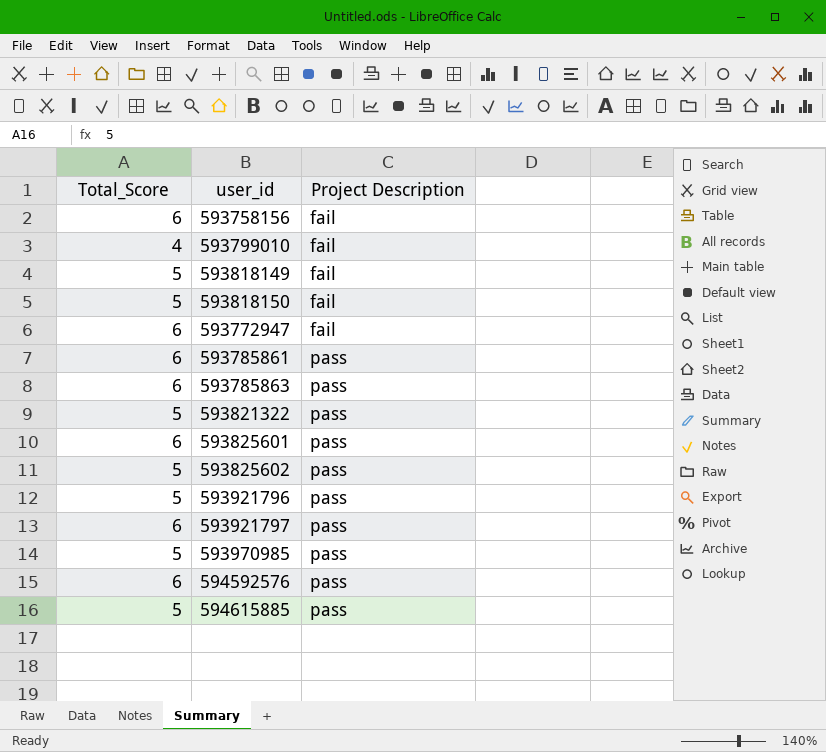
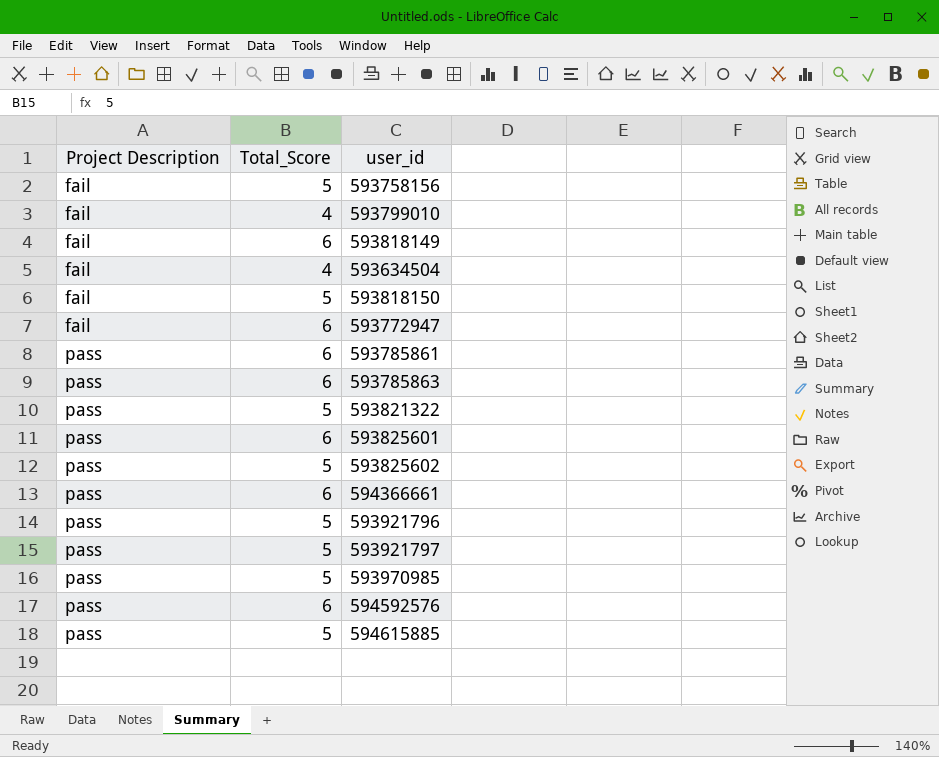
column Project Description | position: 3 -> 1
593758156 | Total_Score: 6 -> 5
593818149 | Total_Score: 5 -> 6
row 593634504: none -> fail | 4
row 594366661: none -> pass | 6
593921797 | Total_Score: 6 -> 5

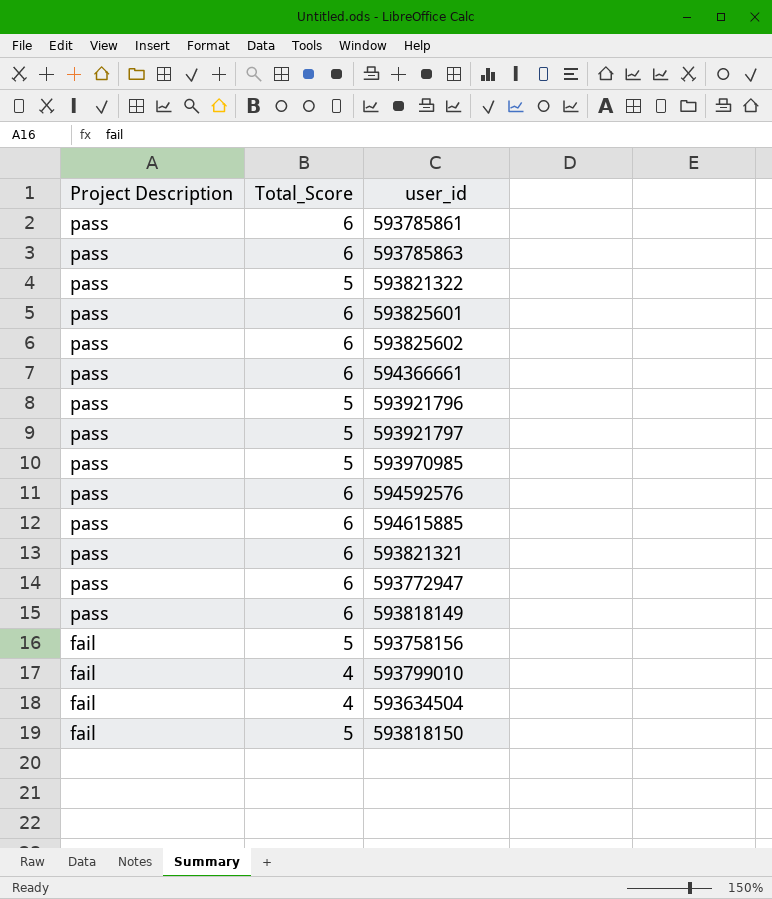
row order: Project Description ascending -> Project Description descending
593825602 | Total_Score: 5 -> 6
594615885 | Total_Score: 5 -> 6
row 593821321: none -> pass | 6
593772947 | Project Description: fail -> pass
593818149 | Project Description: fail -> pass

